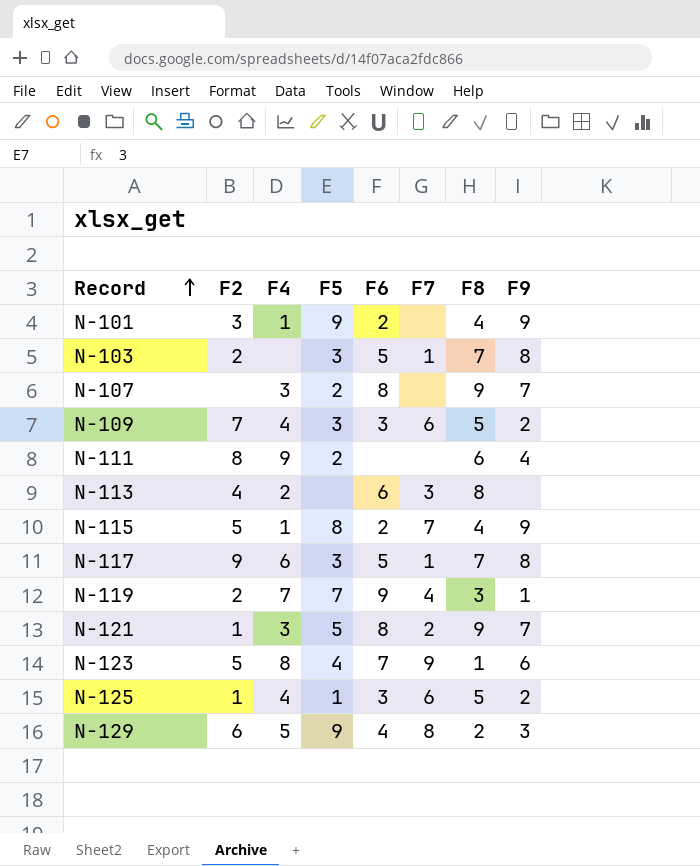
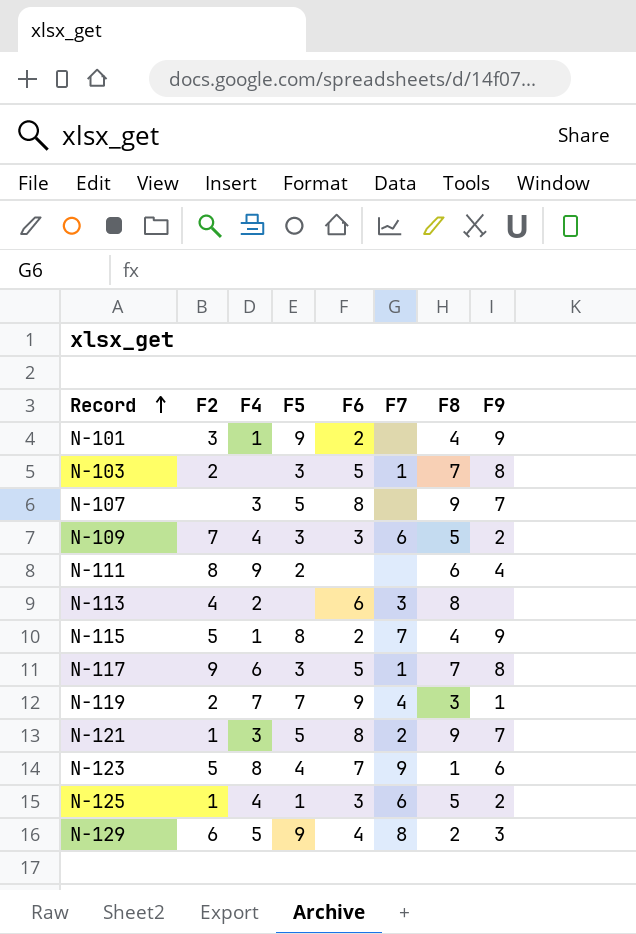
N-107 | F5: 2 -> 5

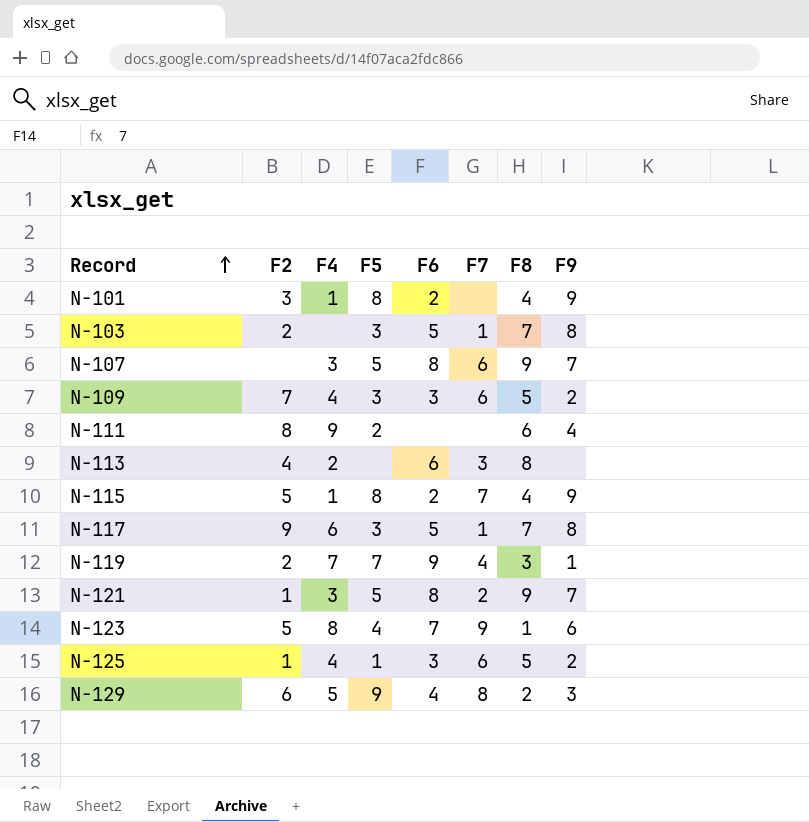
N-101 | F5: 9 -> 8
N-107 | F7: none -> 6

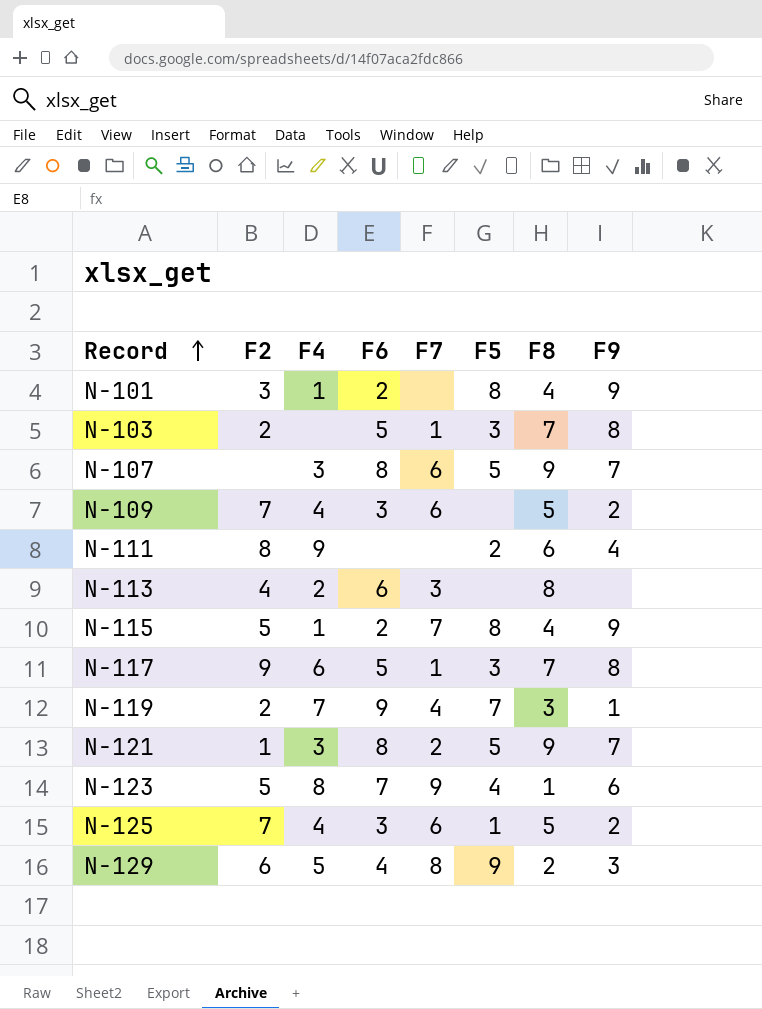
column F5 | position: 4 -> 6
N-109 | F5: 3 -> none
N-125 | F2: 1 -> 7

